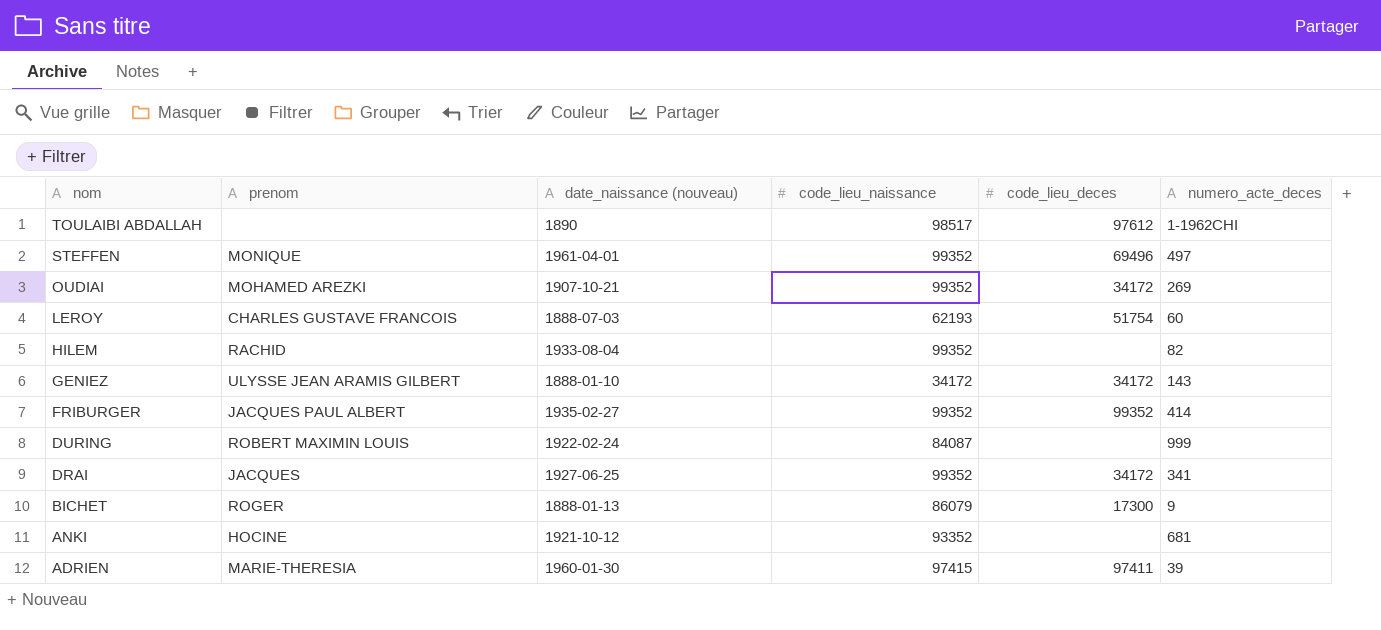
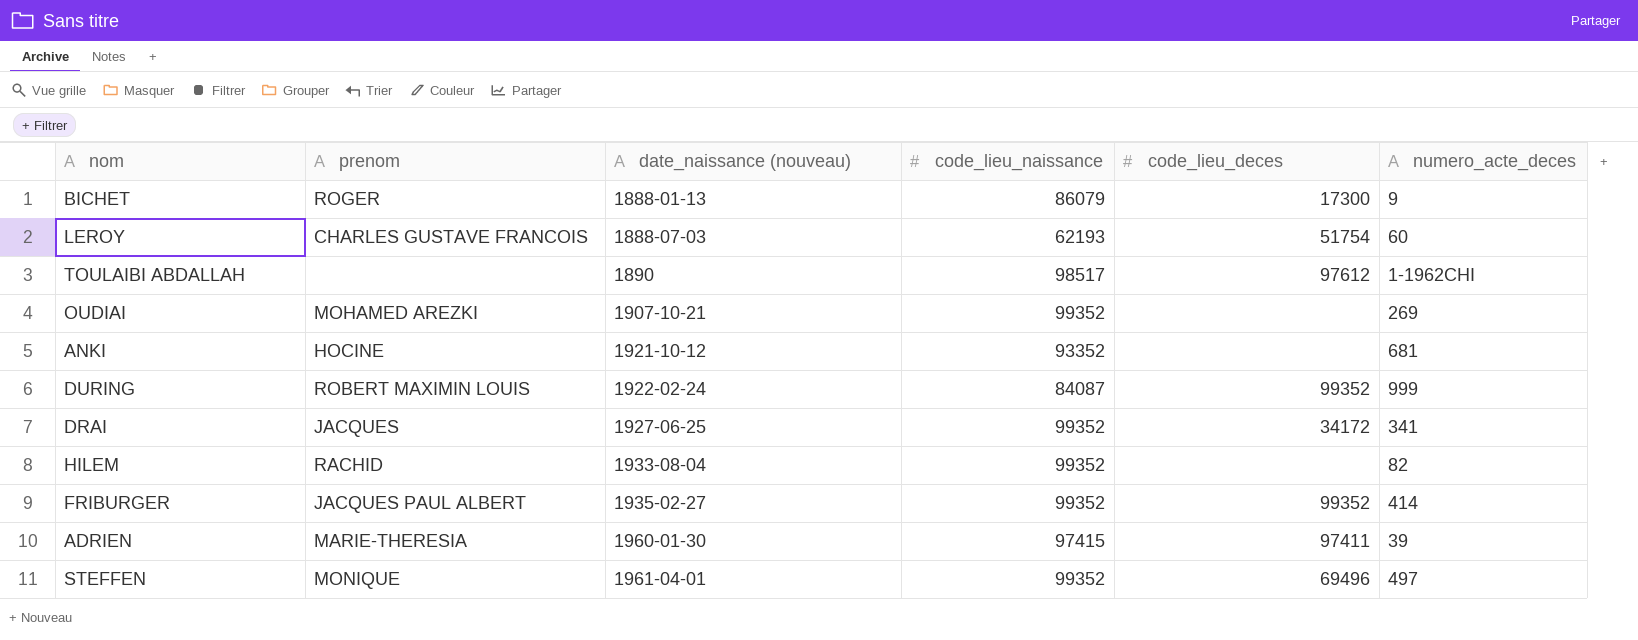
row order: nom descending -> date_naissance (nouveau) ascending
row GENIEZ: ULYSSE JEAN ARAMIS GILBERT | 1888-01-10 | 34172 | 34172 | 143 -> none
OUDIAI | code_lieu_deces: 34172 -> none
DURING | code_lieu_deces: none -> 99352

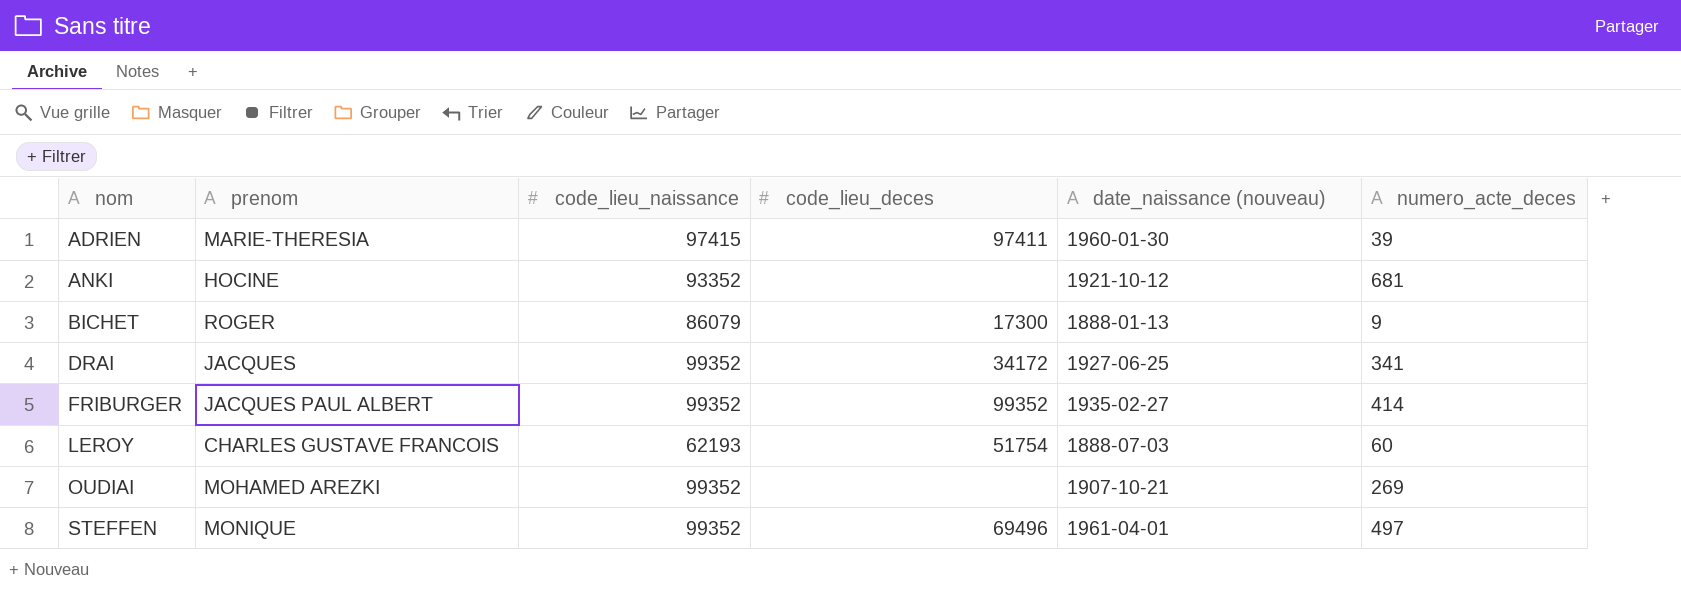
row order: date_naissance (nouveau) ascending -> nom ascending
column date_naissance (nouveau) | position: 3 -> 5
row TOULAIBI ABDALLAH: none | 1890 | 98517 | 97612 | 1-1962CHI -> none
row DURING: ROBERT MAXIMIN LOUIS | 1922-02-24 | 84087 | 99352 | 999 -> none
row HILEM: RACHID | 1933-08-04 | 99352 | none | 82 -> none

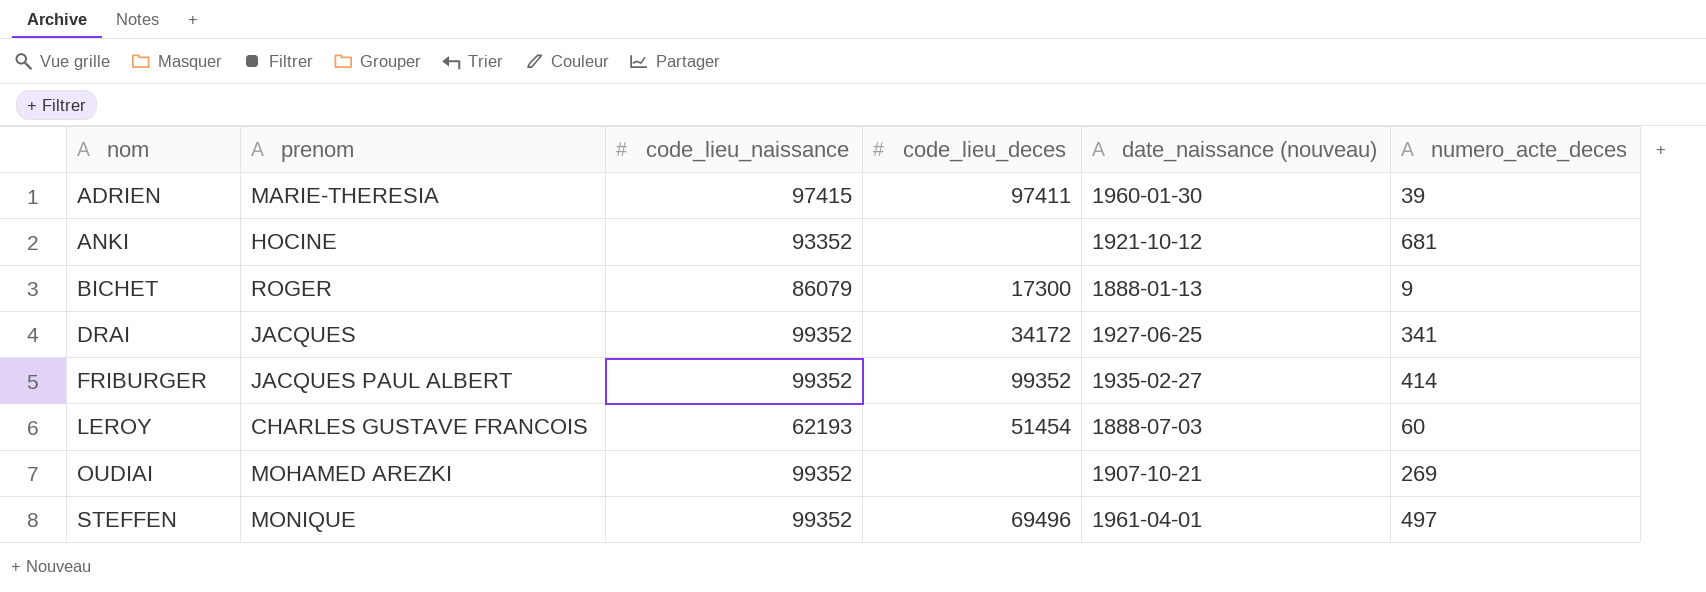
LEROY | code_lieu_deces: 51754 -> 51454

